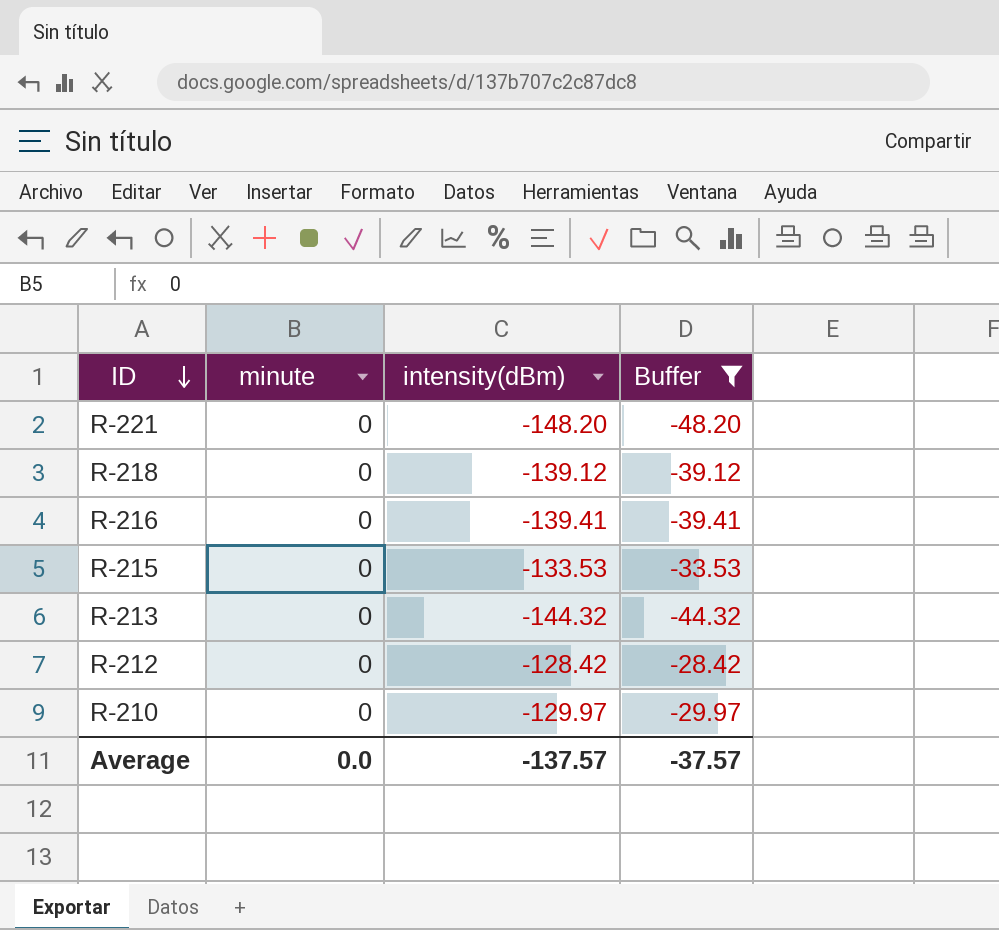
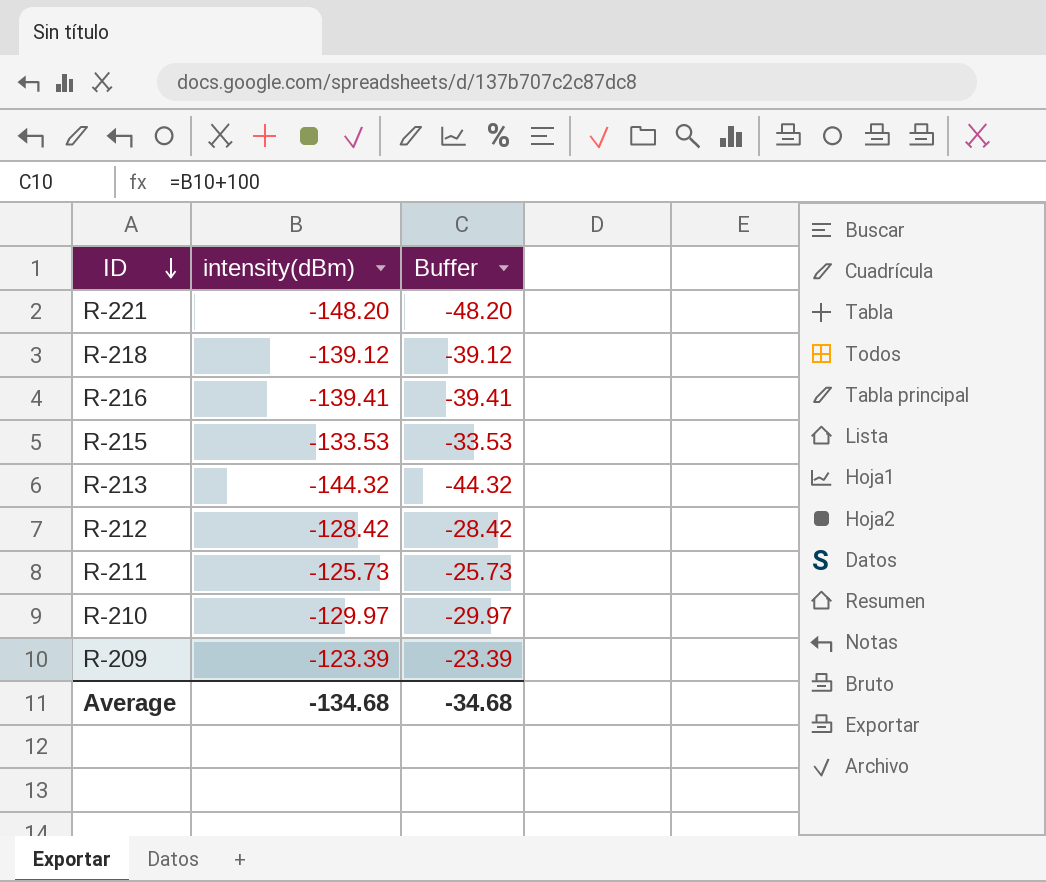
filter: Buffer <= -28.42 -> none
column minute | position: 2 -> none
Average | intensity(dBm): -137.57 -> -134.68
Average | Buffer: -37.57 -> -34.68

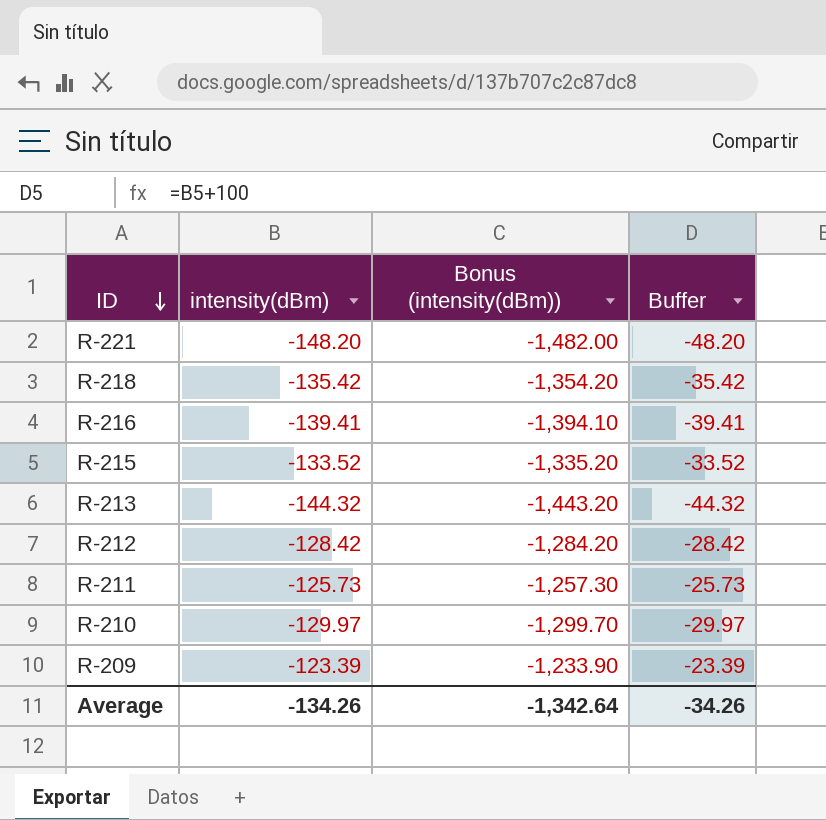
column Bonus (intensity(dBm)) | formula: none -> [intensity(dBm)] * 10
R-218 | intensity(dBm): -139.12 -> -135.42
R-218 | Buffer: -39.12 -> -35.42
R-215 | intensity(dBm): -133.53 -> -133.52
R-215 | Buffer: -33.53 -> -33.52
Average | intensity(dBm): -134.68 -> -134.26
Average | Buffer: -34.68 -> -34.26

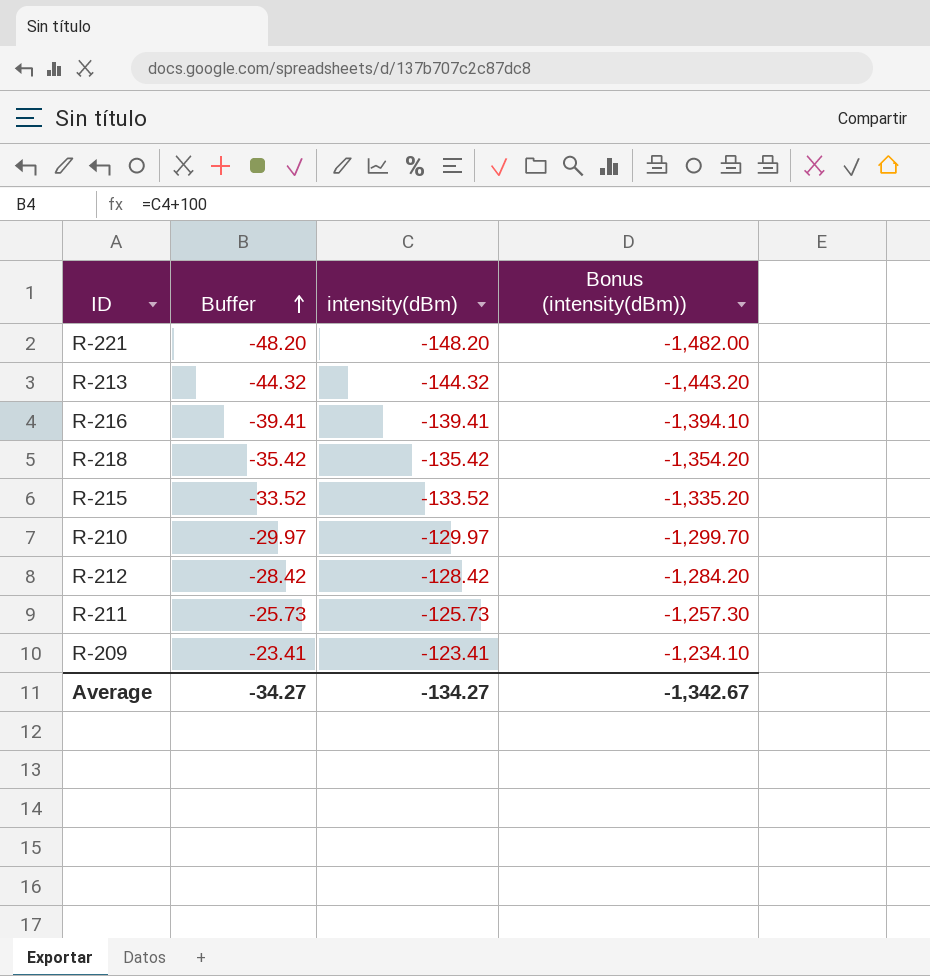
row order: ID descending -> Buffer ascending
column Buffer | position: 4 -> 2
R-209 | Buffer: -23.39 -> -23.41
R-209 | intensity(dBm): -123.39 -> -123.41
R-209 | Bonus (intensity(dBm)): -1,233.90 -> -1,234.10
Average | Buffer: -34.26 -> -34.27
Average | intensity(dBm): -134.26 -> -134.27
Average | Bonus (intensity(dBm)): -1,342.64 -> -1,342.67

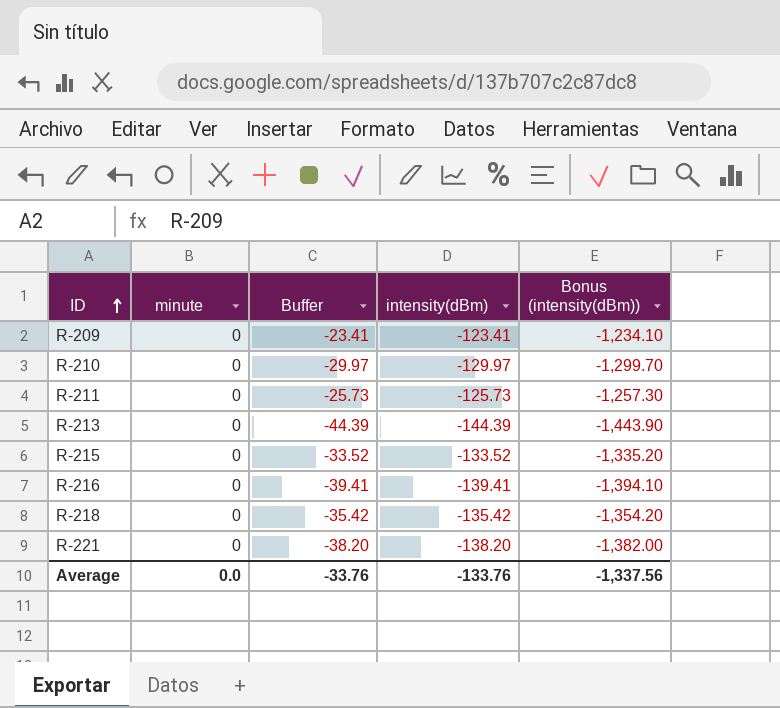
row order: Buffer ascending -> ID ascending
column minute | position: none -> 2
row R-212: -28.42 | -128.42 | -1,284.20 -> none
R-213 | Buffer: -44.32 -> -44.39
R-213 | intensity(dBm): -144.32 -> -144.39
R-213 | Bonus (intensity(dBm)): -1,443.20 -> -1,443.90
R-221 | Buffer: -48.20 -> -38.20
R-221 | intensity(dBm): -148.20 -> -138.20
R-221 | Bonus (intensity(dBm)): -1,482.00 -> -1,382.00
Average | Buffer: -34.27 -> -33.76
Average | intensity(dBm): -134.27 -> -133.76
Average | Bonus (intensity(dBm)): -1,342.67 -> -1,337.56

